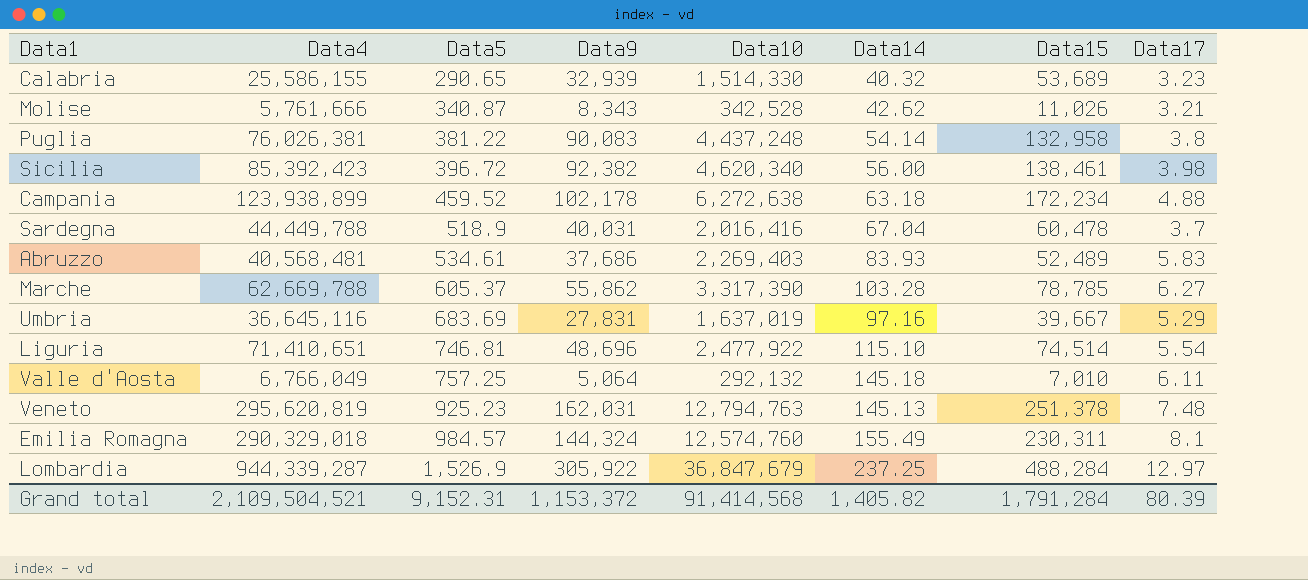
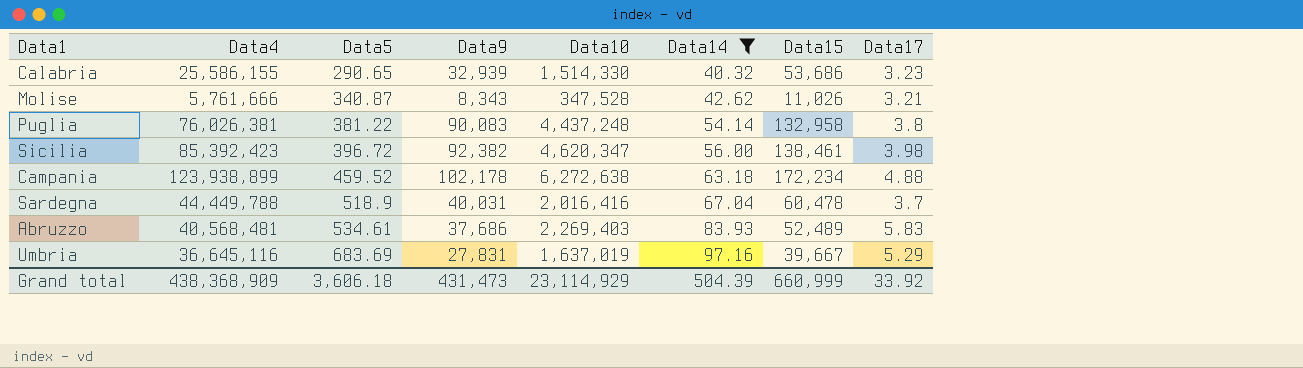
filter: none -> Data14 <= 97.16
Calabria | Data15: 53,689 -> 53,686
Molise | Data10: 342,528 -> 347,528
Sicilia | Data10: 4,620,340 -> 4,620,347
Grand total | Data4: 2,109,504,521 -> 438,368,909
Grand total | Data5: 9,152.31 -> 3,606.18
Grand total | Data9: 1,153,372 -> 431,473
Grand total | Data10: 91,414,568 -> 23,114,929
Grand total | Data14: 1,405.82 -> 504.39
Grand total | Data15: 1,791,284 -> 660,999
Grand total | Data17: 80.39 -> 33.92

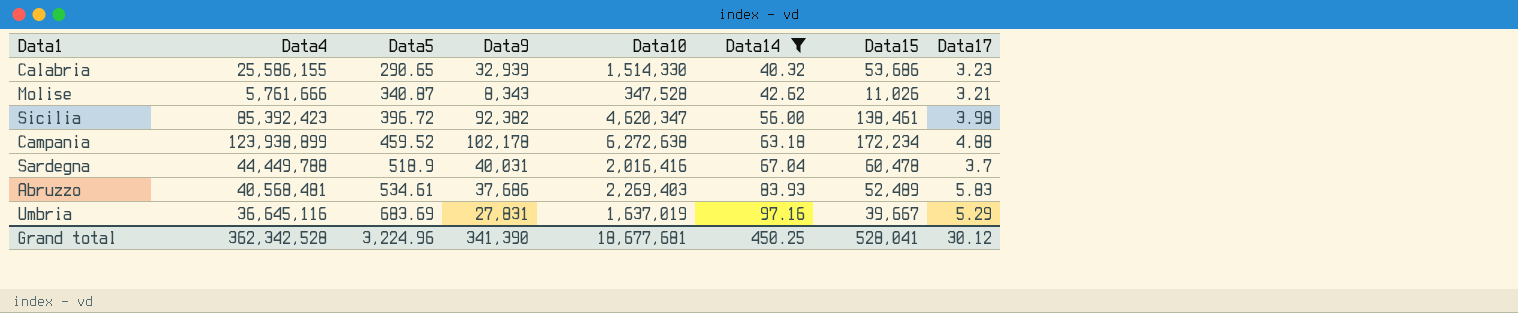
row Puglia: 76,026,381 | 381.22 | 90,083 | 4,437,248 | 54.14 | 132,958 | 3.8 -> none
Grand total | Data4: 438,368,909 -> 362,342,528
Grand total | Data5: 3,606.18 -> 3,224.96
Grand total | Data9: 431,473 -> 341,390
Grand total | Data10: 23,114,929 -> 18,677,681
Grand total | Data14: 504.39 -> 450.25
Grand total | Data15: 660,999 -> 528,041
Grand total | Data17: 33.92 -> 30.12

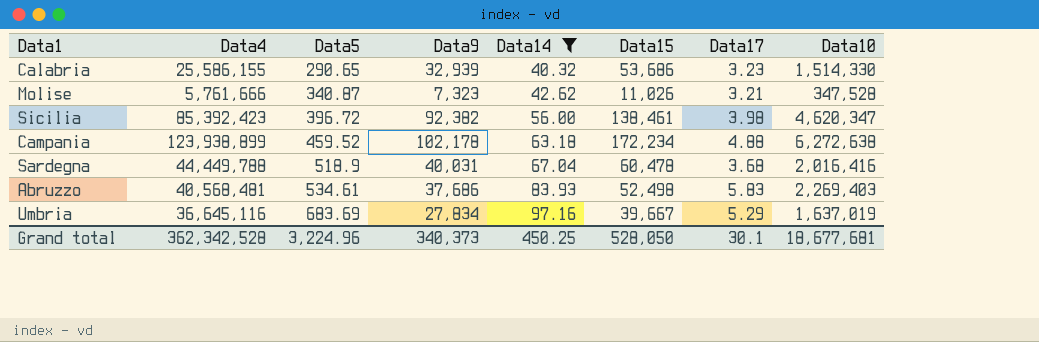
column Data10 | position: 5 -> 8
Molise | Data9: 8,343 -> 7,323
Sardegna | Data17: 3.7 -> 3.68
Abruzzo | Data15: 52,489 -> 52,498
Umbria | Data9: 27,831 -> 27,834
Grand total | Data9: 341,390 -> 340,373
Grand total | Data15: 528,041 -> 528,050
Grand total | Data17: 30.12 -> 30.1

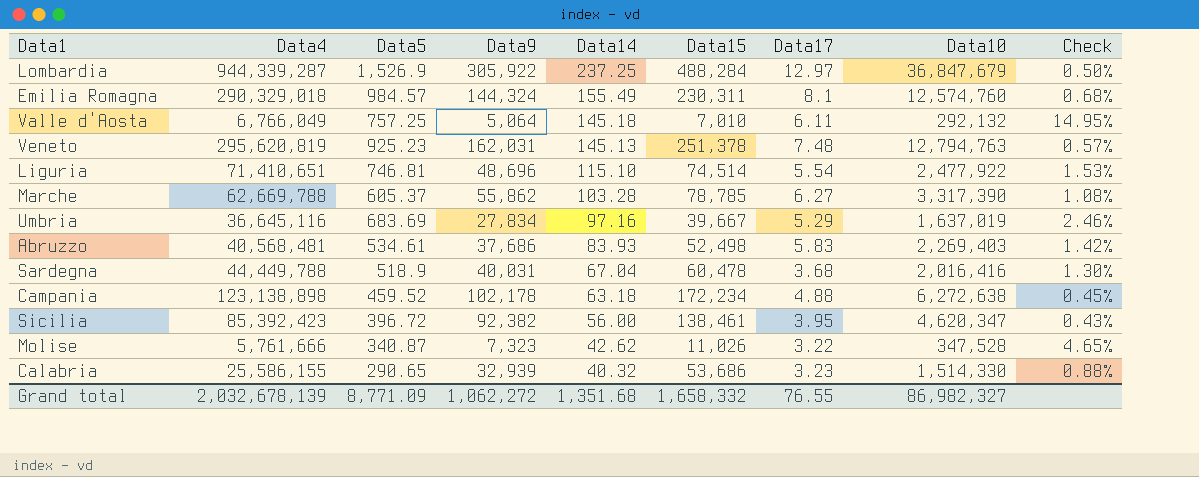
filter: Data14 <= 97.16 -> none
row order: Data5 ascending -> Data14 descending
column Check | formula: none -> [Data5] / [Data9]
Campania | Data4: 123,938,899 -> 123,138,898
Sicilia | Data17: 3.98 -> 3.95
Molise | Data17: 3.21 -> 3.22
Grand total | Data4: 362,342,528 -> 2,032,678,139
Grand total | Data5: 3,224.96 -> 8,771.09
Grand total | Data9: 340,373 -> 1,062,272
Grand total | Data14: 450.25 -> 1,351.68
Grand total | Data15: 528,050 -> 1,658,332
Grand total | Data17: 30.1 -> 76.55
Grand total | Data10: 18,677,681 -> 86,982,327

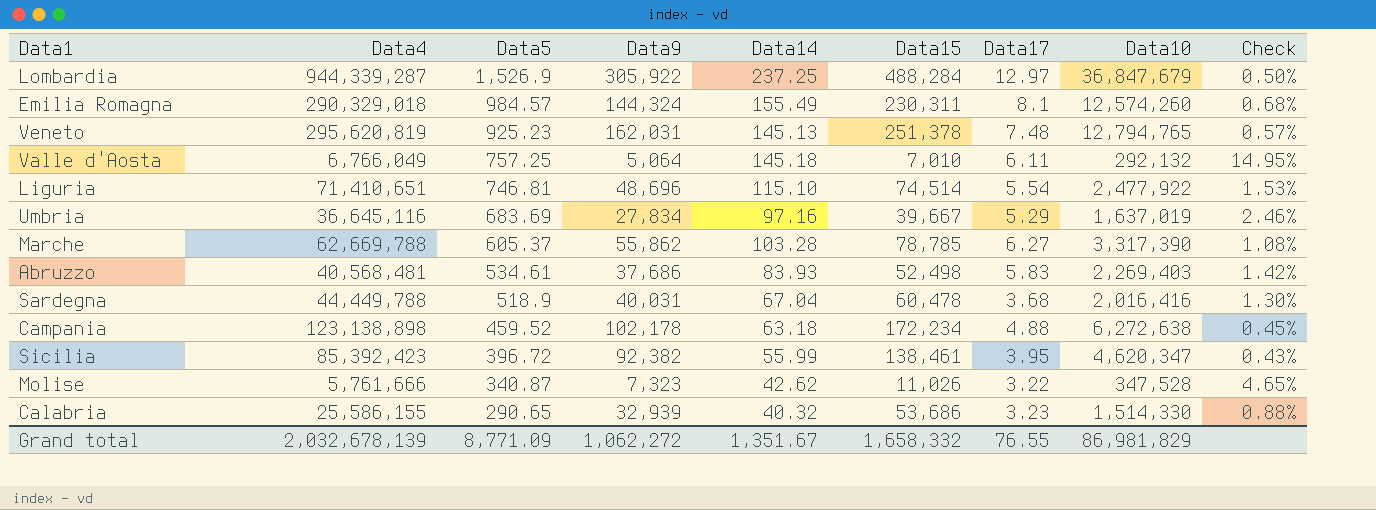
row order: Data14 descending -> Data5 descending
Emilia Romagna | Data10: 12,574,760 -> 12,574,260
Veneto | Data10: 12,794,763 -> 12,794,765
Sicilia | Data14: 56.00 -> 55.99
Grand total | Data14: 1,351.68 -> 1,351.67
Grand total | Data10: 86,982,327 -> 86,981,829

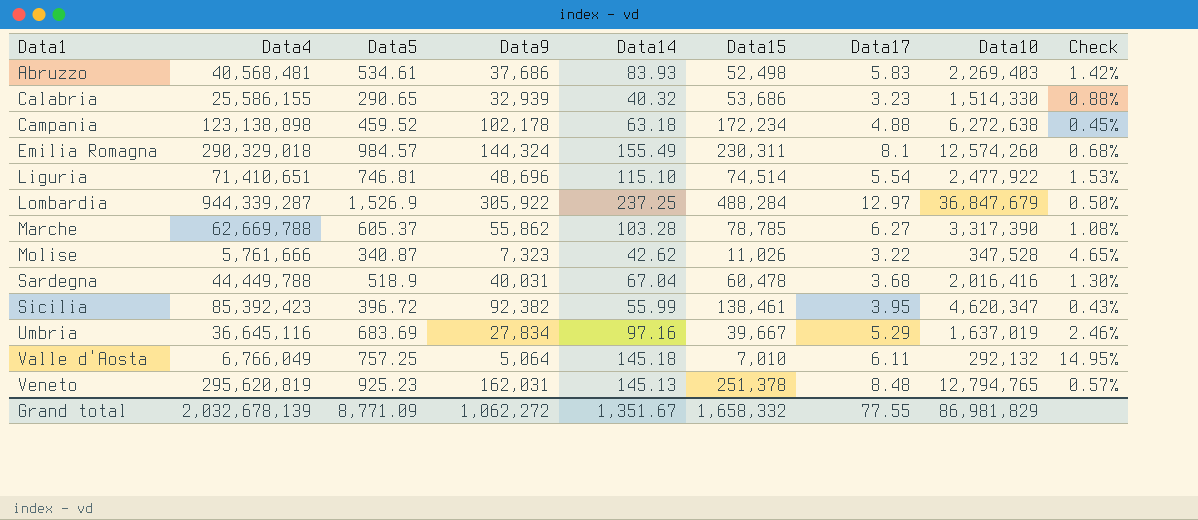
row order: Data5 descending -> Data1 ascending
Veneto | Data17: 7.48 -> 8.48
Grand total | Data17: 76.55 -> 77.55

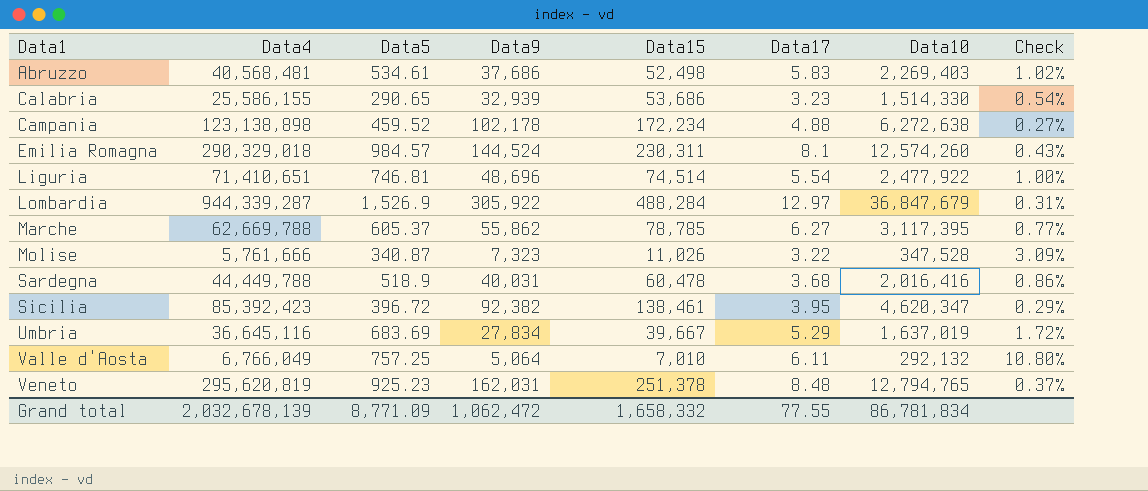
column Data14 | position: 5 -> none
column Check | formula: [Data5] / [Data9] -> [Data5] / [Data15]
Emilia Romagna | Data9: 144,324 -> 144,524
Marche | Data10: 3,317,390 -> 3,117,395
Grand total | Data9: 1,062,272 -> 1,062,472
Grand total | Data10: 86,981,829 -> 86,781,834

